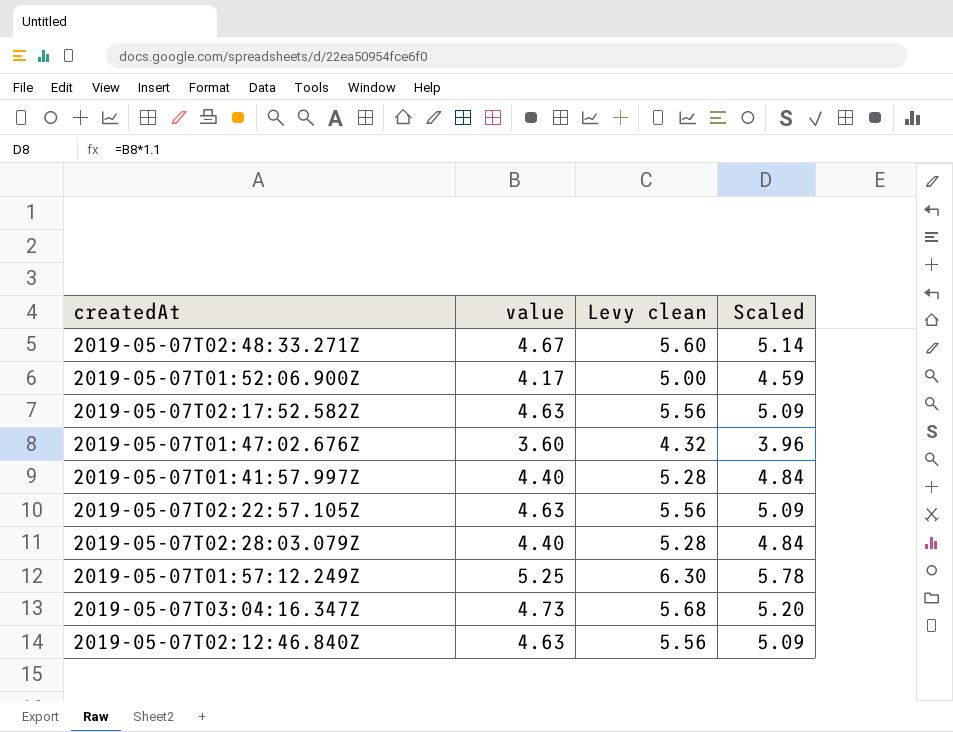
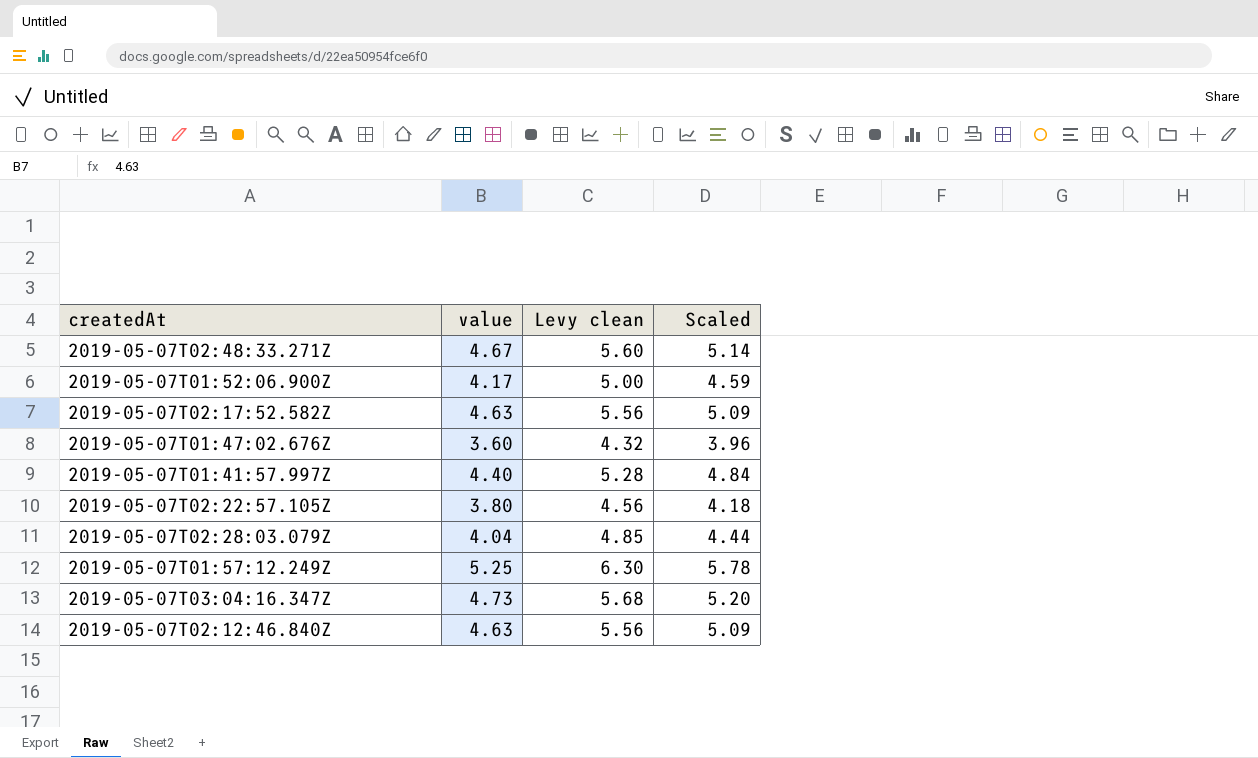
2019-05-07T02:22:57.105Z | value: 4.63 -> 3.80
2019-05-07T02:22:57.105Z | Levy clean: 5.56 -> 4.56
2019-05-07T02:22:57.105Z | Scaled: 5.09 -> 4.18
2019-05-07T02:28:03.079Z | value: 4.40 -> 4.04
2019-05-07T02:28:03.079Z | Levy clean: 5.28 -> 4.85
2019-05-07T02:28:03.079Z | Scaled: 4.84 -> 4.44

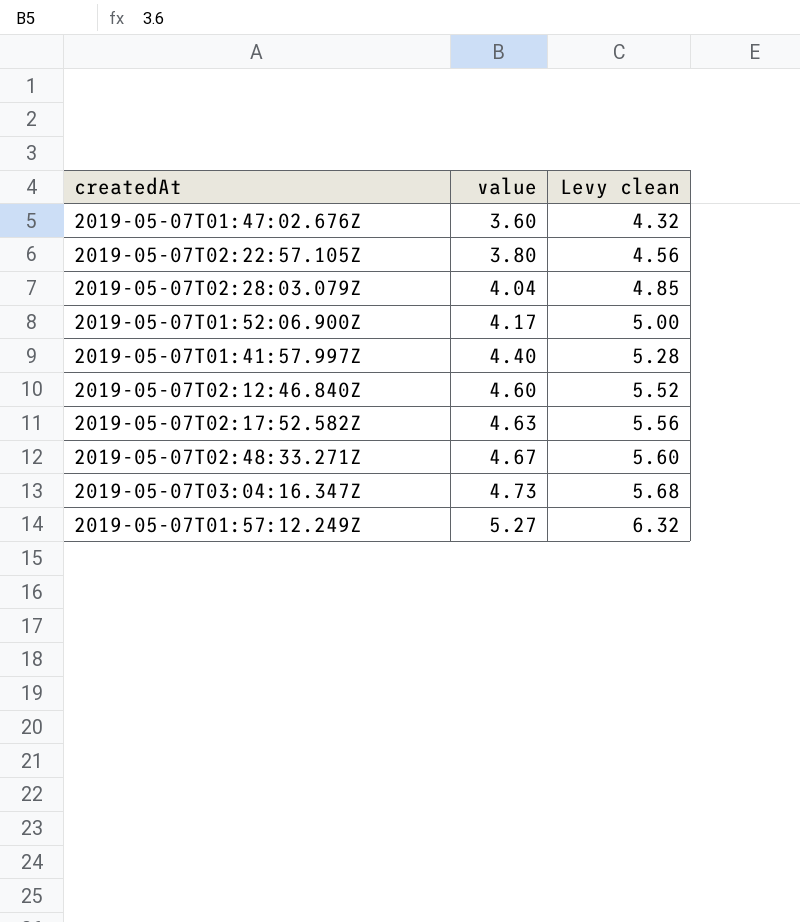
row order: none -> value ascending
column Scaled | formula: [value] * 1.1 -> none
2019-05-07T02:12:46.840Z | value: 4.63 -> 4.60
2019-05-07T02:12:46.840Z | Levy clean: 5.56 -> 5.52
2019-05-07T01:57:12.249Z | value: 5.25 -> 5.27
2019-05-07T01:57:12.249Z | Levy clean: 6.30 -> 6.32

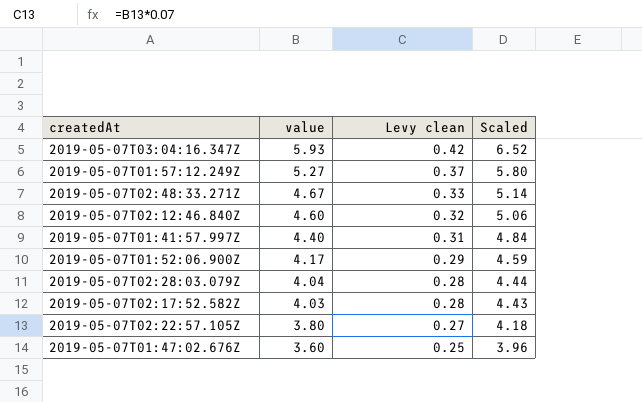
row order: value ascending -> value descending
column Levy clean | formula: [value] * 1.2 -> [value] * 0.07
column Scaled | formula: none -> [value] * 1.1
2019-05-07T03:04:16.347Z | value: 4.73 -> 5.93
2019-05-07T02:17:52.582Z | value: 4.63 -> 4.03

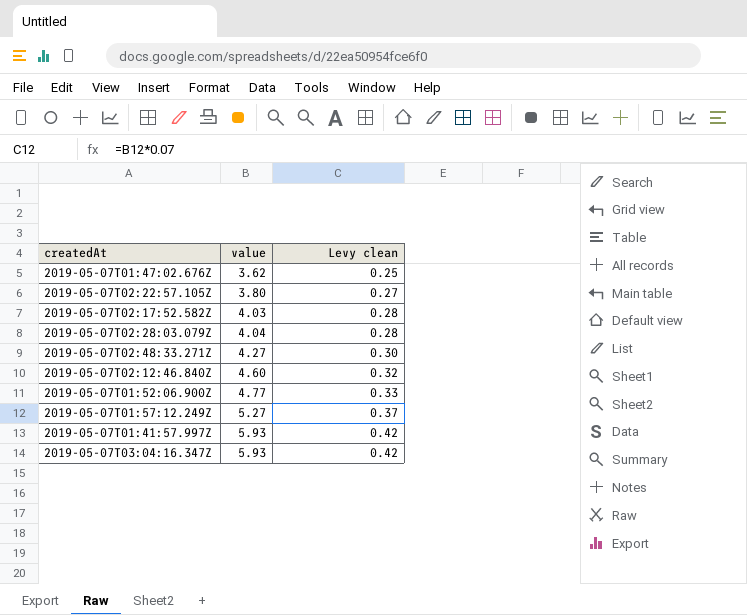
row order: value descending -> value ascending
column Scaled | formula: [value] * 1.1 -> none
2019-05-07T01:47:02.676Z | value: 3.60 -> 3.62
2019-05-07T02:48:33.271Z | value: 4.67 -> 4.27
2019-05-07T02:48:33.271Z | Levy clean: 0.33 -> 0.30
2019-05-07T01:52:06.900Z | value: 4.17 -> 4.77
2019-05-07T01:52:06.900Z | Levy clean: 0.29 -> 0.33
2019-05-07T01:41:57.997Z | value: 4.40 -> 5.93
2019-05-07T01:41:57.997Z | Levy clean: 0.31 -> 0.42

